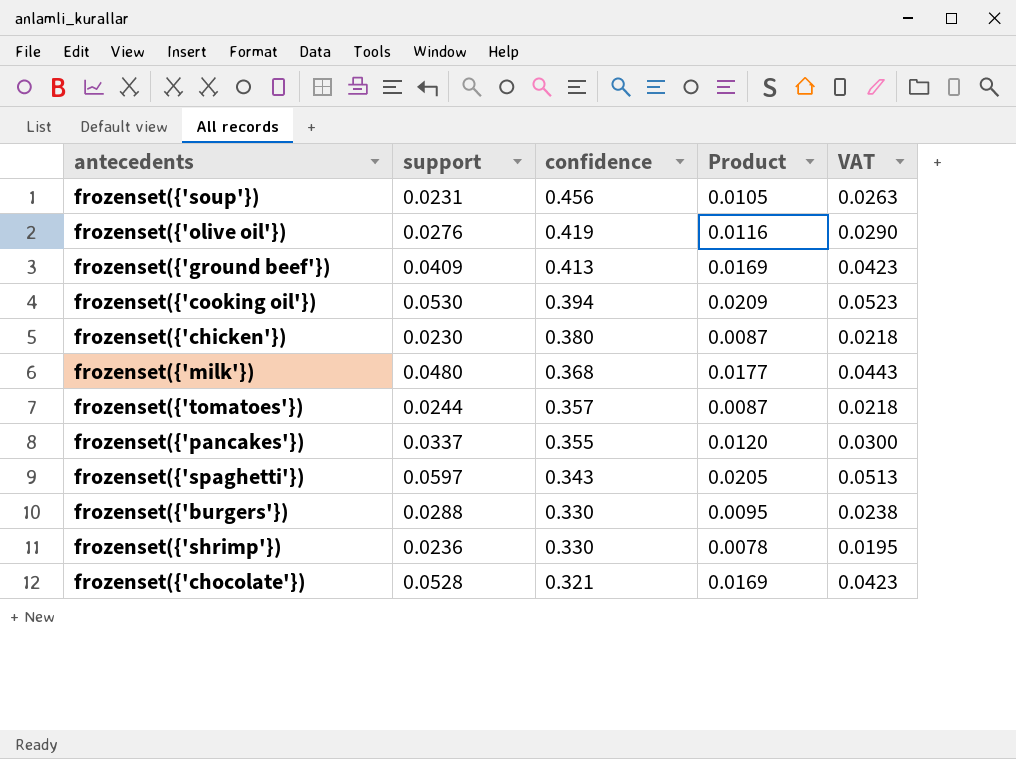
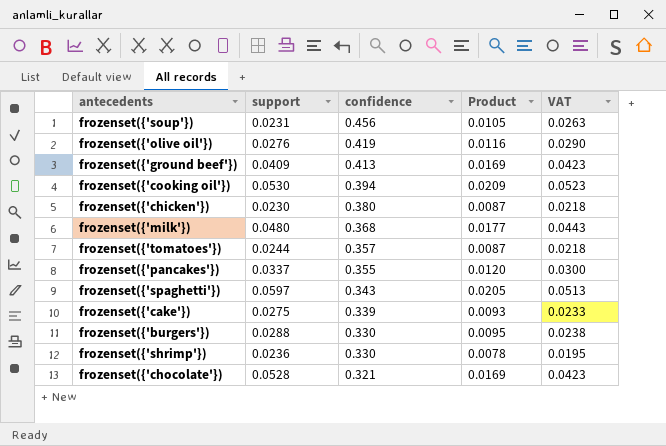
row frozenset({'cake'}): none -> 0.0275 | 0.339 | 0.0093 | 0.0233

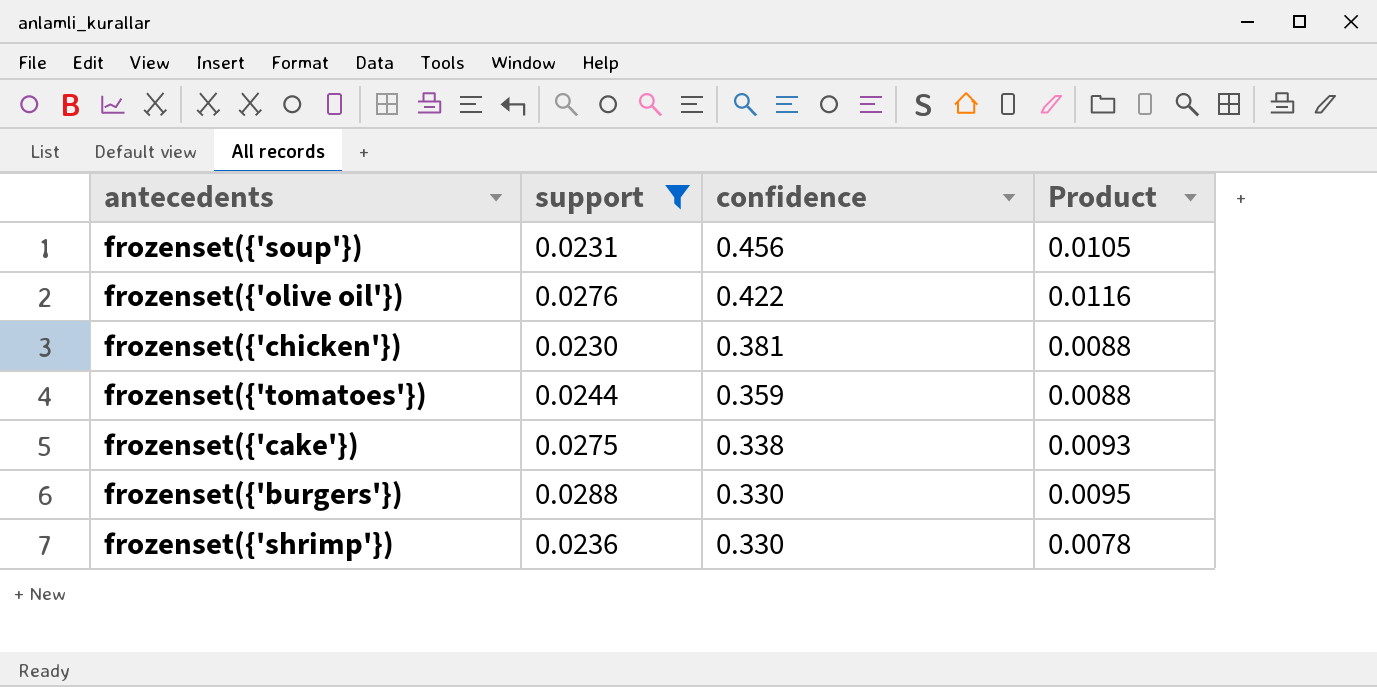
filter: none -> support <= 0.0288
column VAT | formula: [Product] * 2.5 -> none
frozenset({'olive oil'}) | confidence: 0.419 -> 0.422
frozenset({'chicken'}) | confidence: 0.380 -> 0.381
frozenset({'chicken'}) | Product: 0.0087 -> 0.0088
frozenset({'tomatoes'}) | confidence: 0.357 -> 0.359
frozenset({'tomatoes'}) | Product: 0.0087 -> 0.0088
frozenset({'cake'}) | confidence: 0.339 -> 0.338

